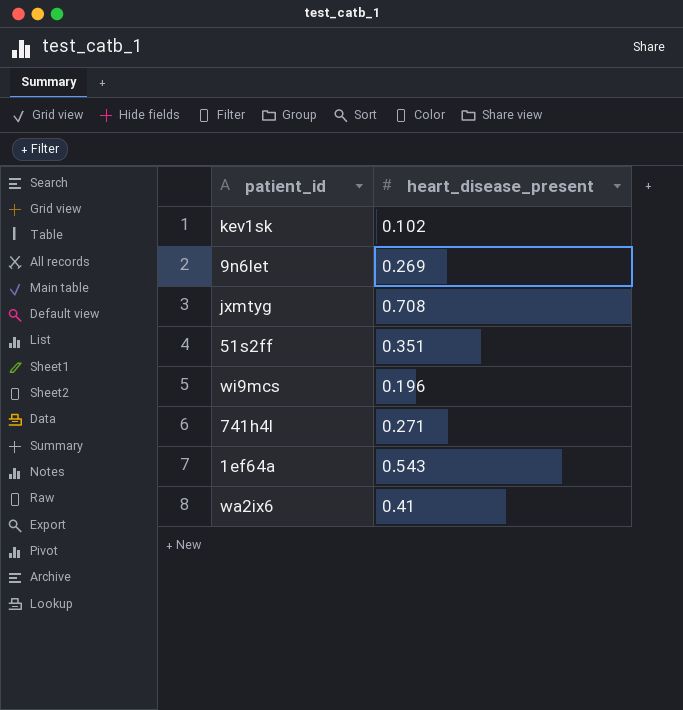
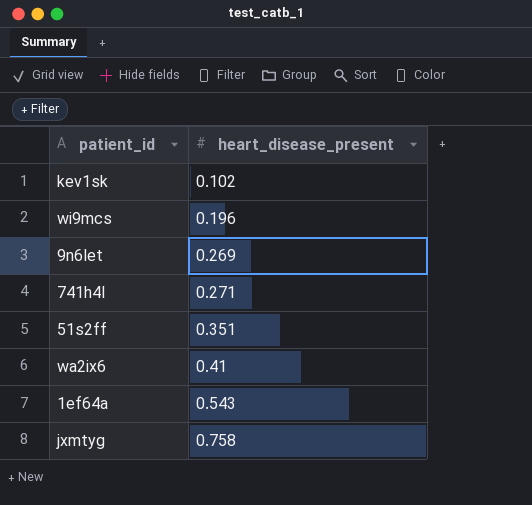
row order: none -> heart_disease_present ascending
jxmtyg | heart_disease_present: 0.708 -> 0.758

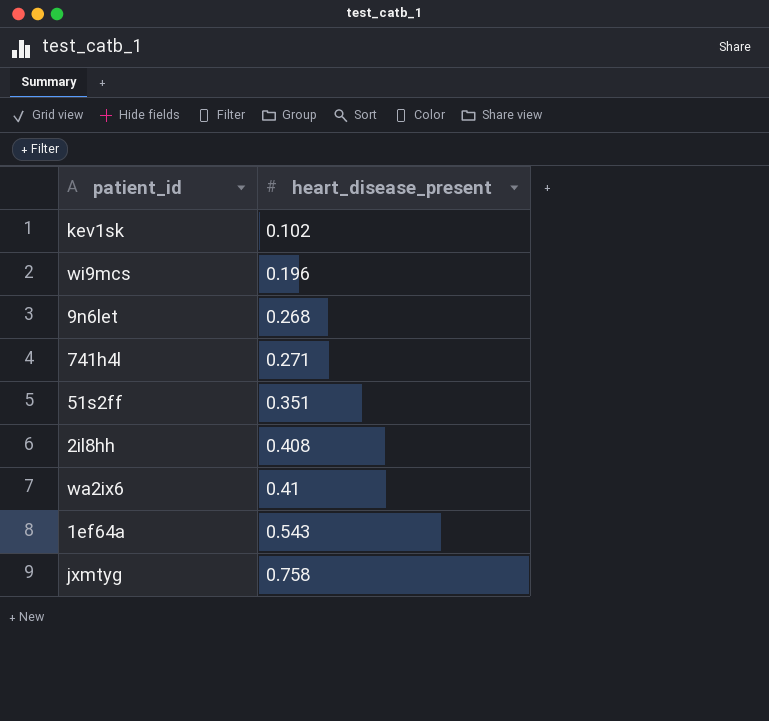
9n6let | heart_disease_present: 0.269 -> 0.268
row 2il8hh: none -> 0.408

